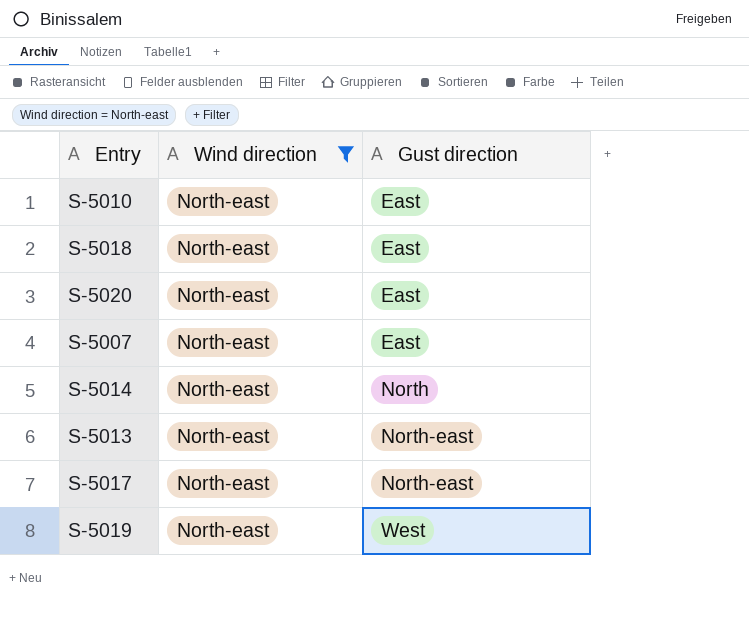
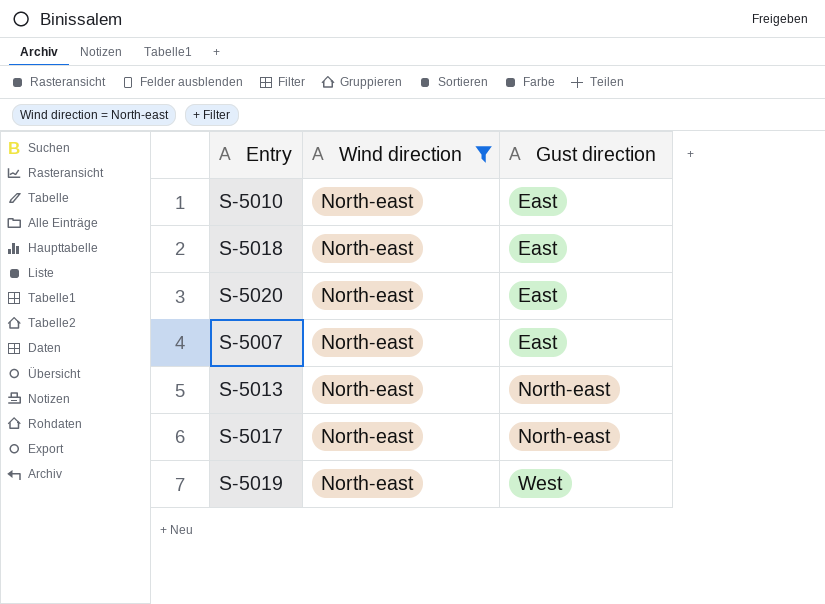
row S-5014: North-east | North -> none

